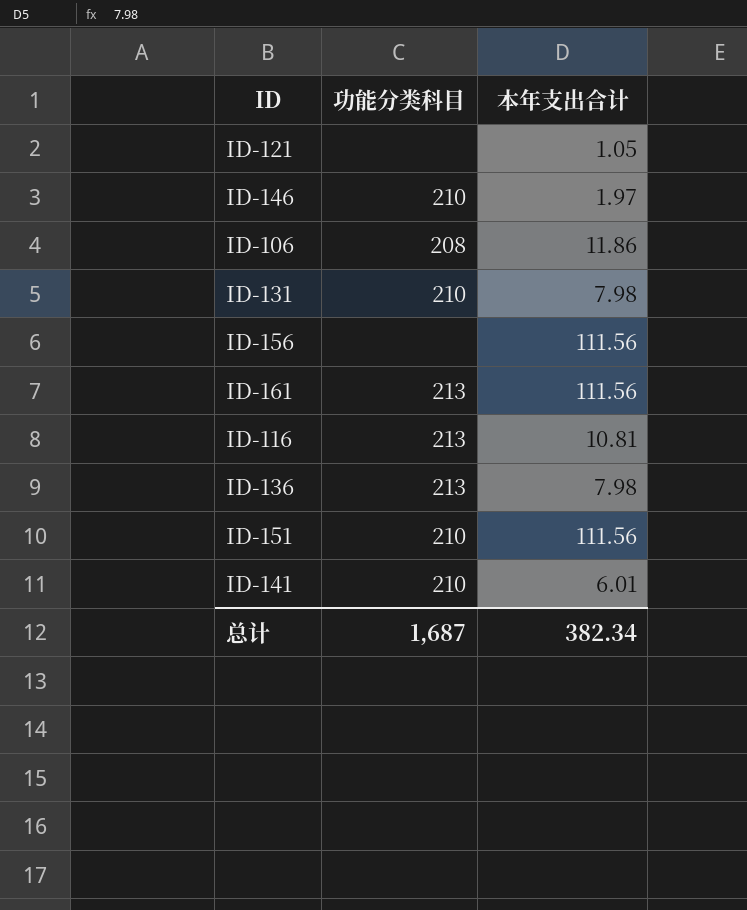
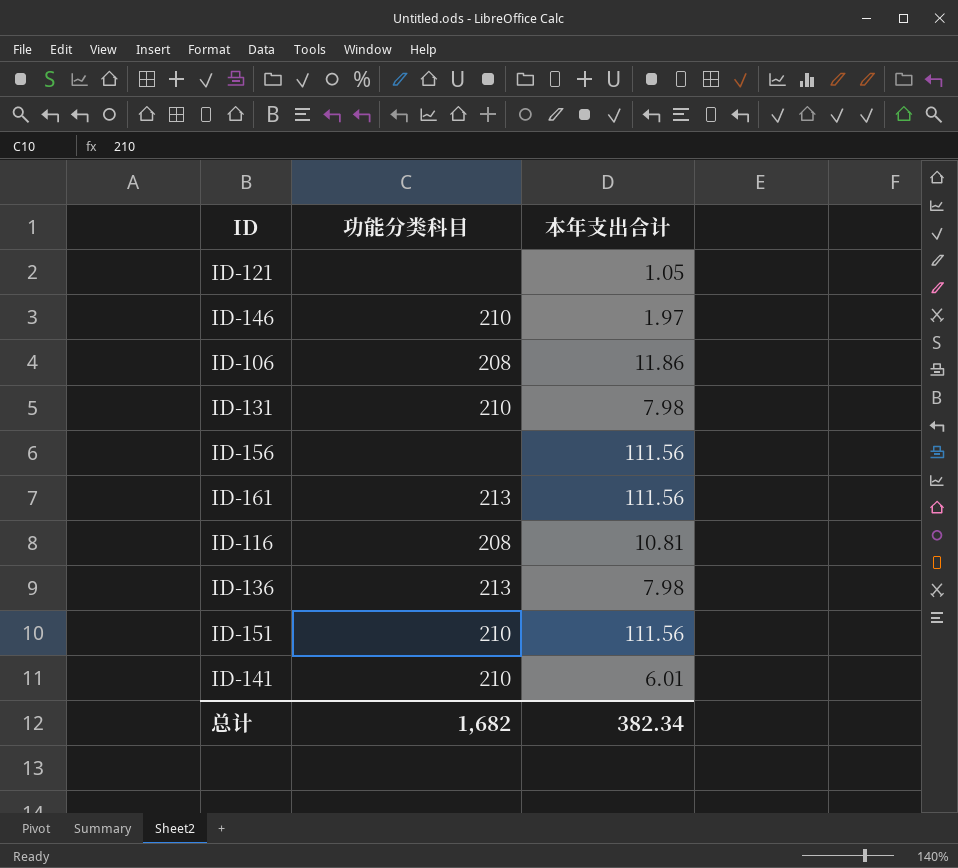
ID-116 | 功能分类科目: 213 -> 208
总计 | 功能分类科目: 1,687 -> 1,682

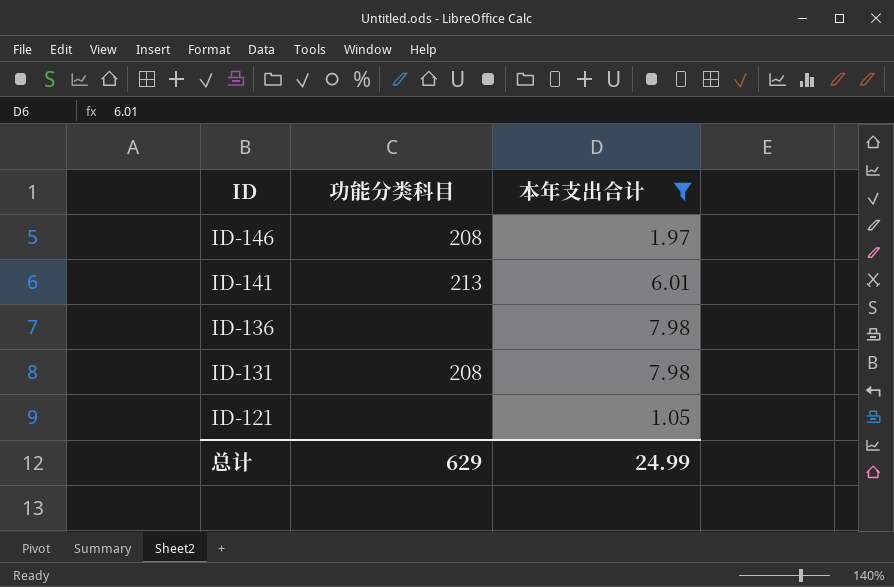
filter: none -> 本年支出合计 <= 7.98
row order: none -> ID descending
ID-146 | 功能分类科目: 210 -> 208
ID-141 | 功能分类科目: 210 -> 213
ID-136 | 功能分类科目: 213 -> none
ID-131 | 功能分类科目: 210 -> 208
总计 | 功能分类科目: 1,682 -> 629
总计 | 本年支出合计: 382.34 -> 24.99

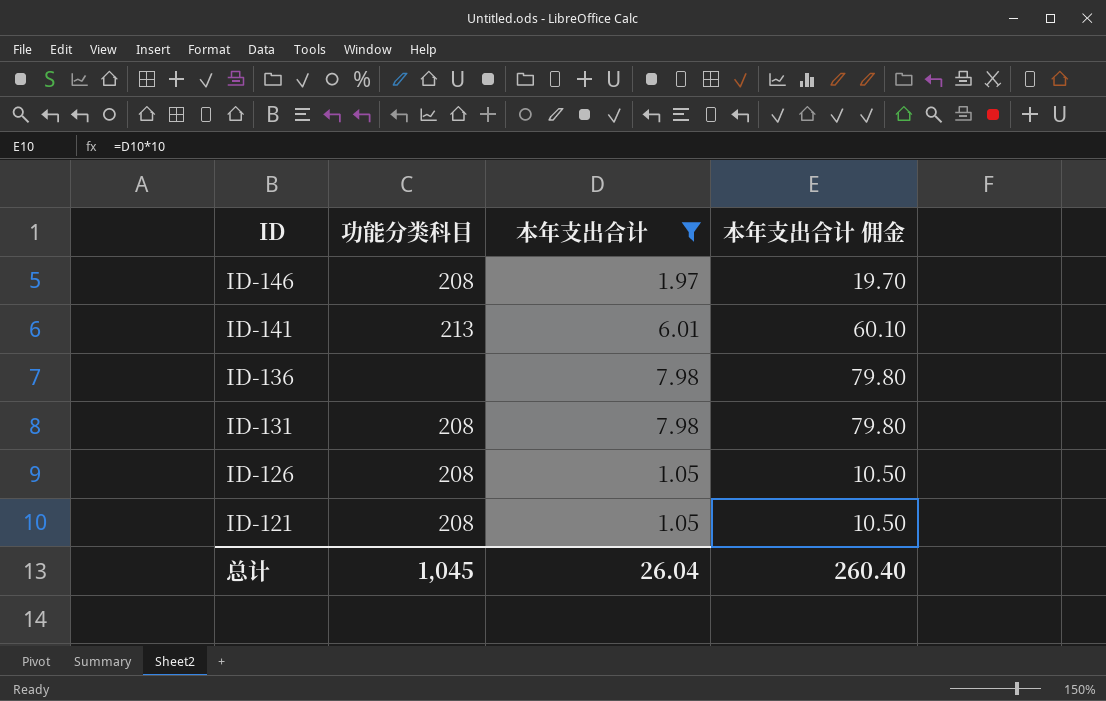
column 本年支出合计 佣金 | formula: none -> [本年支出合计] * 10
row ID-126: none -> 208 | 1.05 | 10.50
ID-121 | 功能分类科目: none -> 208
总计 | 功能分类科目: 629 -> 1,045
总计 | 本年支出合计: 24.99 -> 26.04

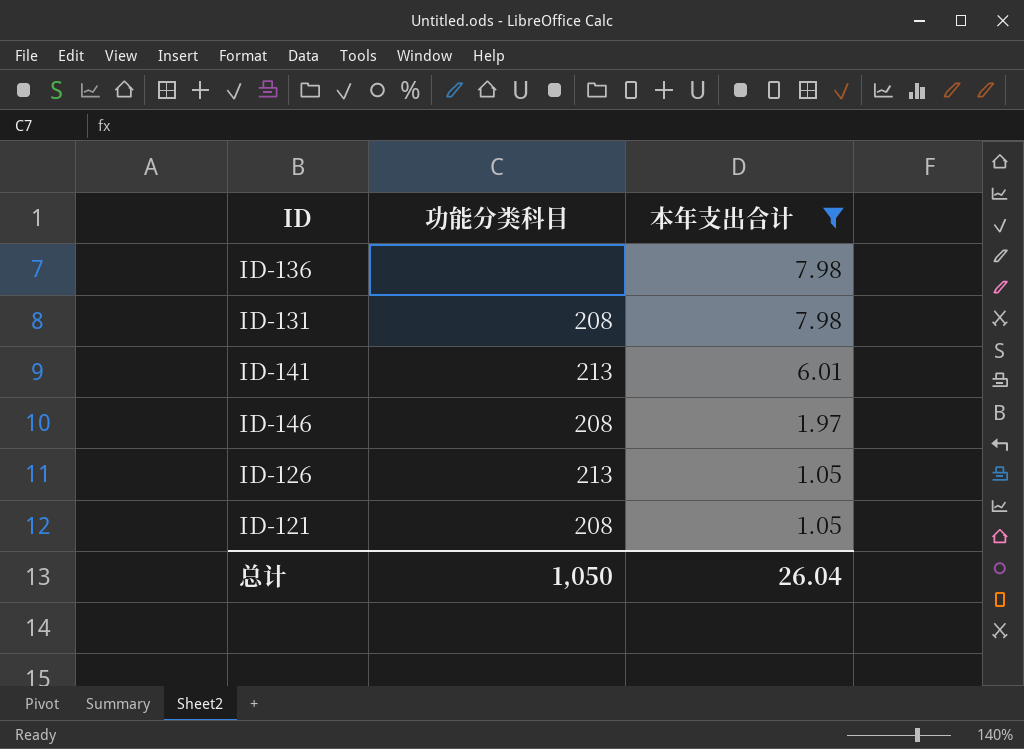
row order: ID descending -> 本年支出合计 descending
column 本年支出合计 佣金 | formula: [本年支出合计] * 10 -> none
ID-126 | 功能分类科目: 208 -> 213
总计 | 功能分类科目: 1,045 -> 1,050

